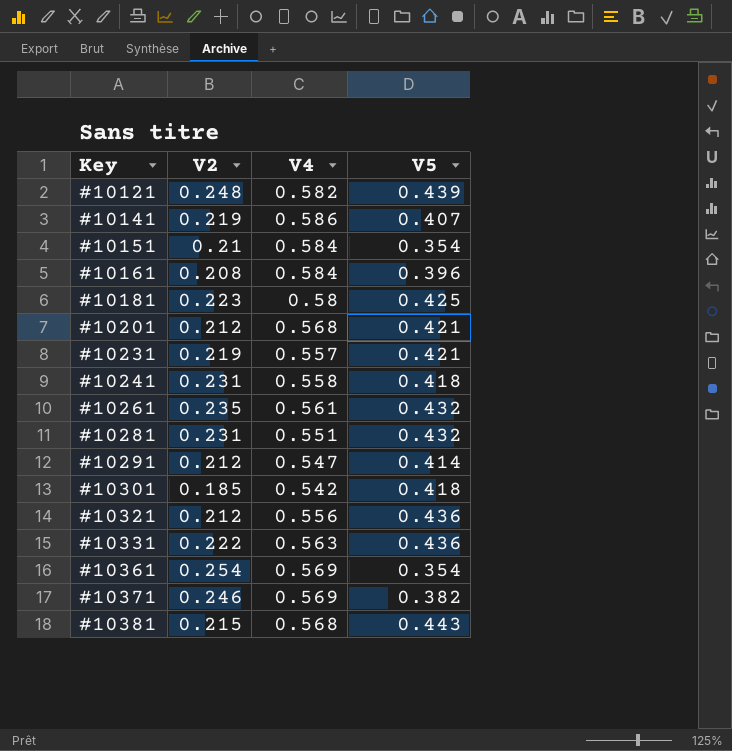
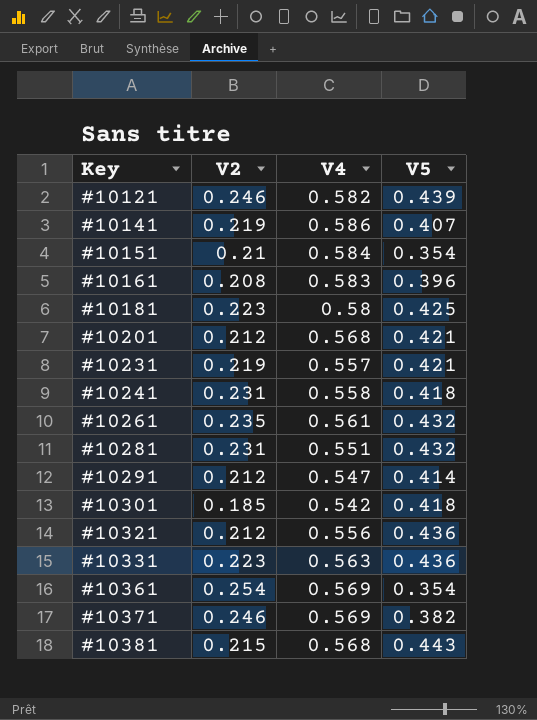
#10121 | V2: 0.248 -> 0.246
#10161 | V4: 0.584 -> 0.583
#10331 | V2: 0.222 -> 0.223

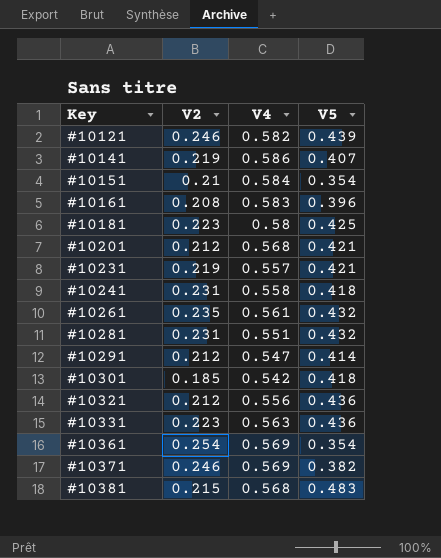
#10381 | V5: 0.443 -> 0.483

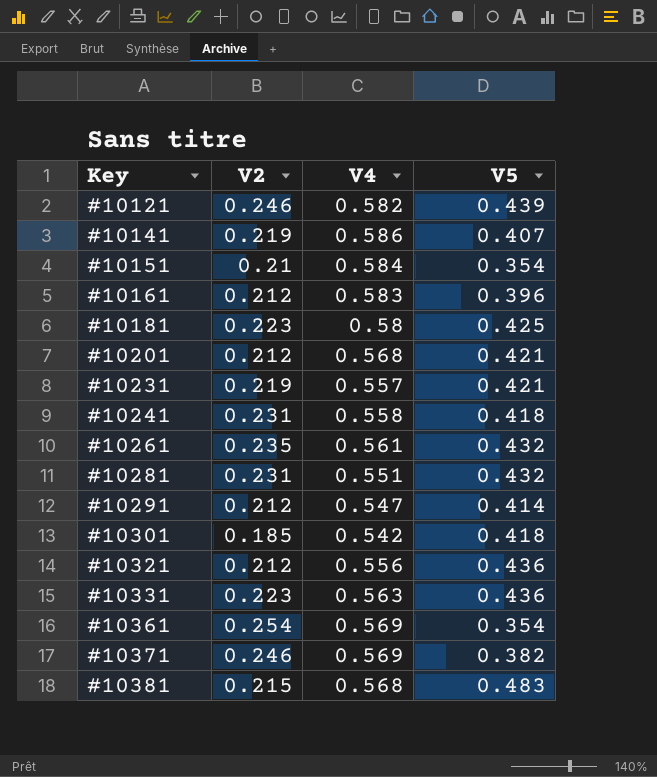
#10161 | V2: 0.208 -> 0.212

